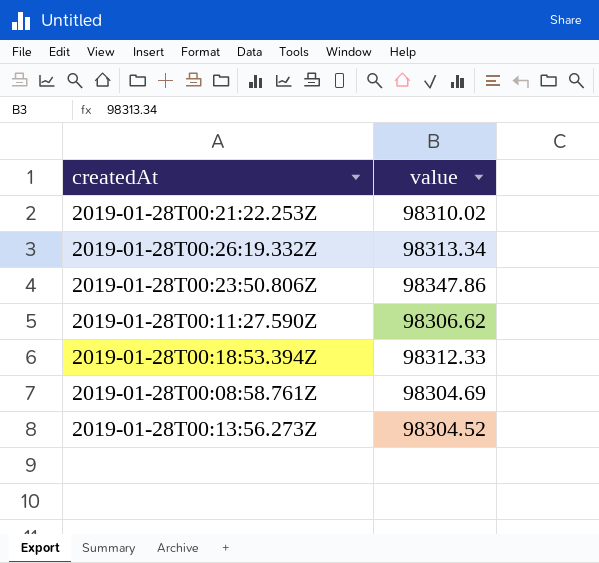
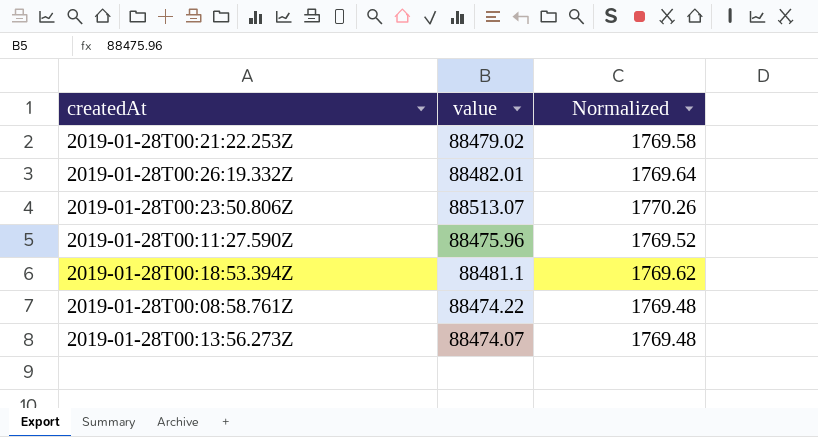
column Normalized | formula: none -> [value] * 0.02
2019-01-28T00:21:22.253Z | value: 98310.02 -> 88479.02
2019-01-28T00:26:19.332Z | value: 98313.34 -> 88482.01
2019-01-28T00:23:50.806Z | value: 98347.86 -> 88513.07
2019-01-28T00:11:27.590Z | value: 98306.62 -> 88475.96
2019-01-28T00:18:53.394Z | value: 98312.33 -> 88481.1
2019-01-28T00:08:58.761Z | value: 98304.69 -> 88474.22
2019-01-28T00:13:56.273Z | value: 98304.52 -> 88474.07

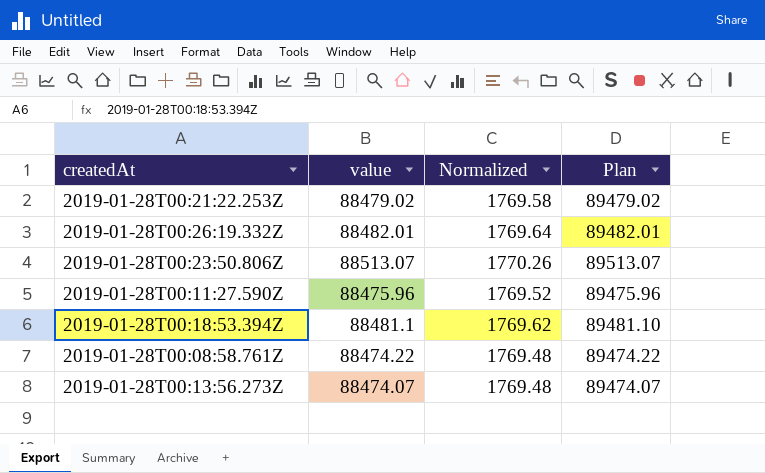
column Plan | formula: none -> [value] + 1000

